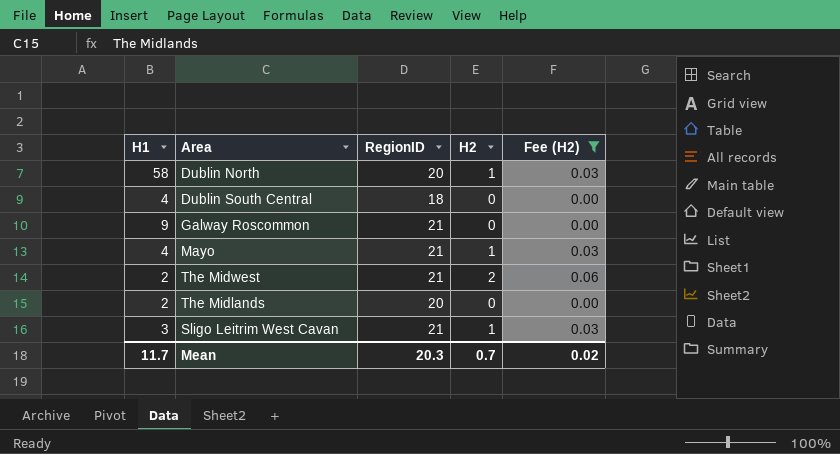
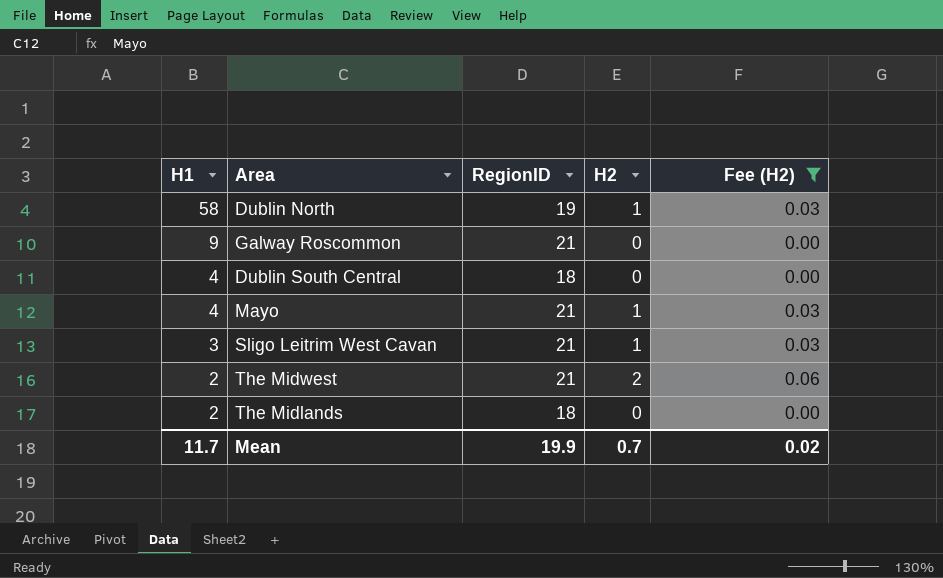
row order: none -> H1 descending
Dublin North | RegionID: 20 -> 19
The Midlands | RegionID: 20 -> 18
Mean | RegionID: 20.3 -> 19.9

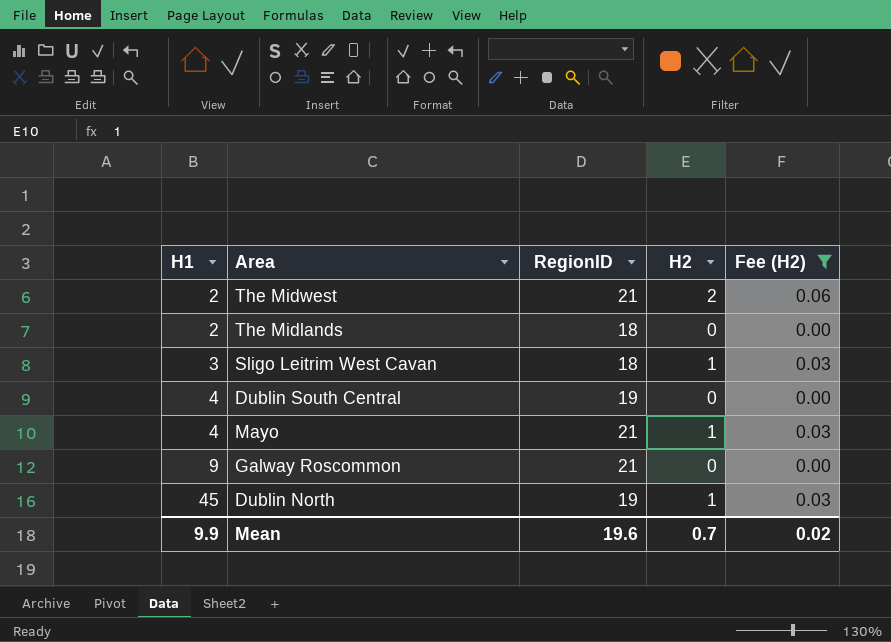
row order: H1 descending -> H1 ascending
Sligo Leitrim West Cavan | RegionID: 21 -> 18
Dublin South Central | RegionID: 18 -> 19
Dublin North | H1: 58 -> 45
Mean | H1: 11.7 -> 9.9
Mean | RegionID: 19.9 -> 19.6

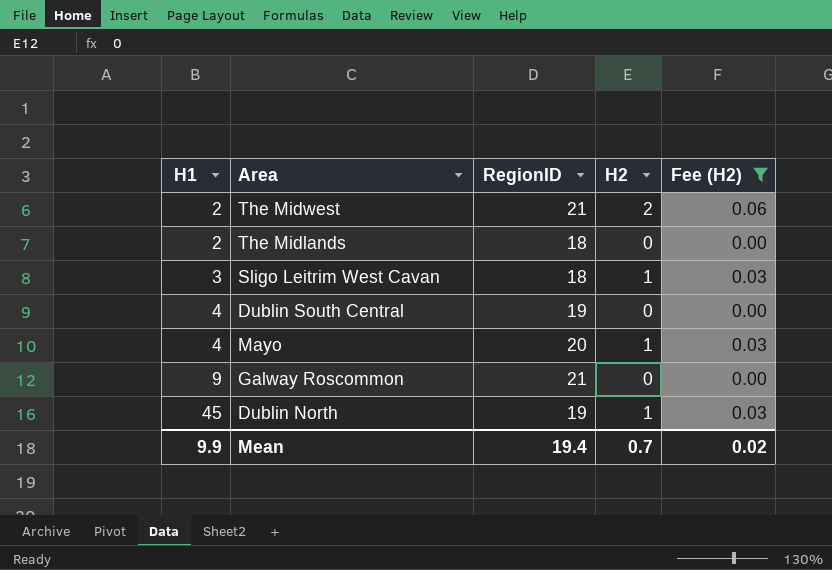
Mayo | RegionID: 21 -> 20
Mean | RegionID: 19.6 -> 19.4

